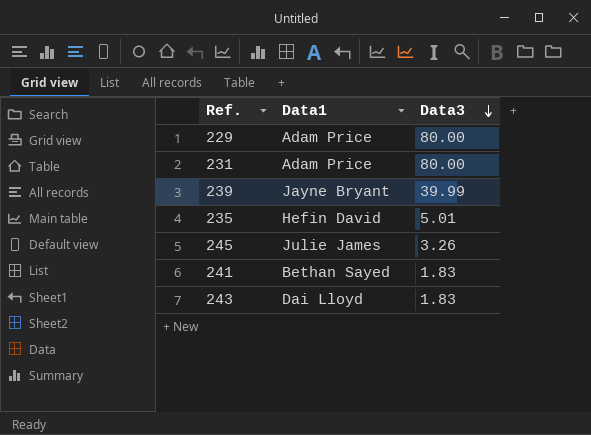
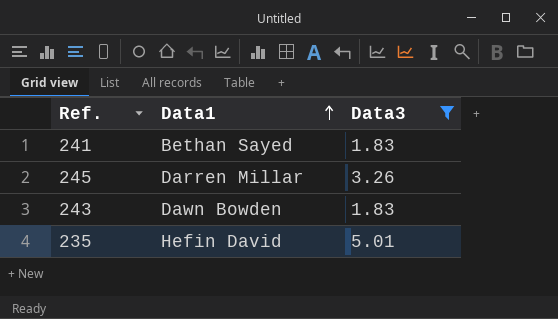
filter: none -> Data3 <= 5.01
row order: Data3 descending -> Data1 ascending
245 | Data1: Julie James -> Darren Millar
243 | Data1: Dai Lloyd -> Dawn Bowden

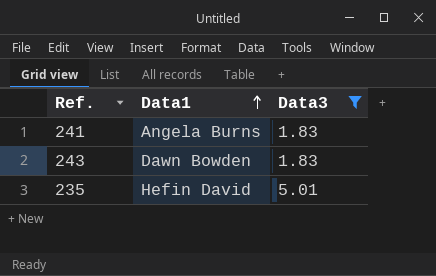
row 245: Darren Millar | 3.26 -> none
241 | Data1: Bethan Sayed -> Angela Burns

